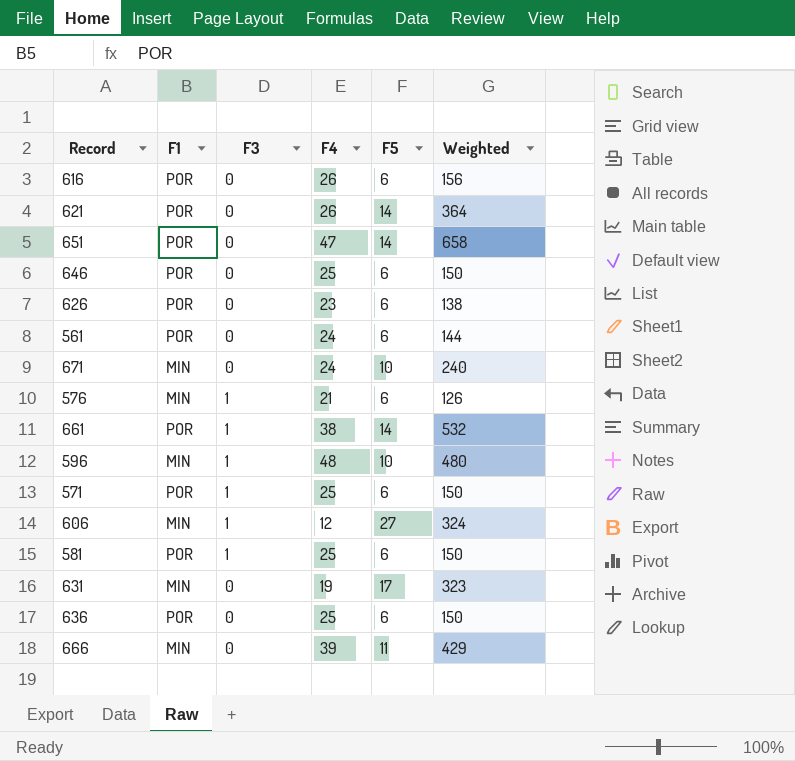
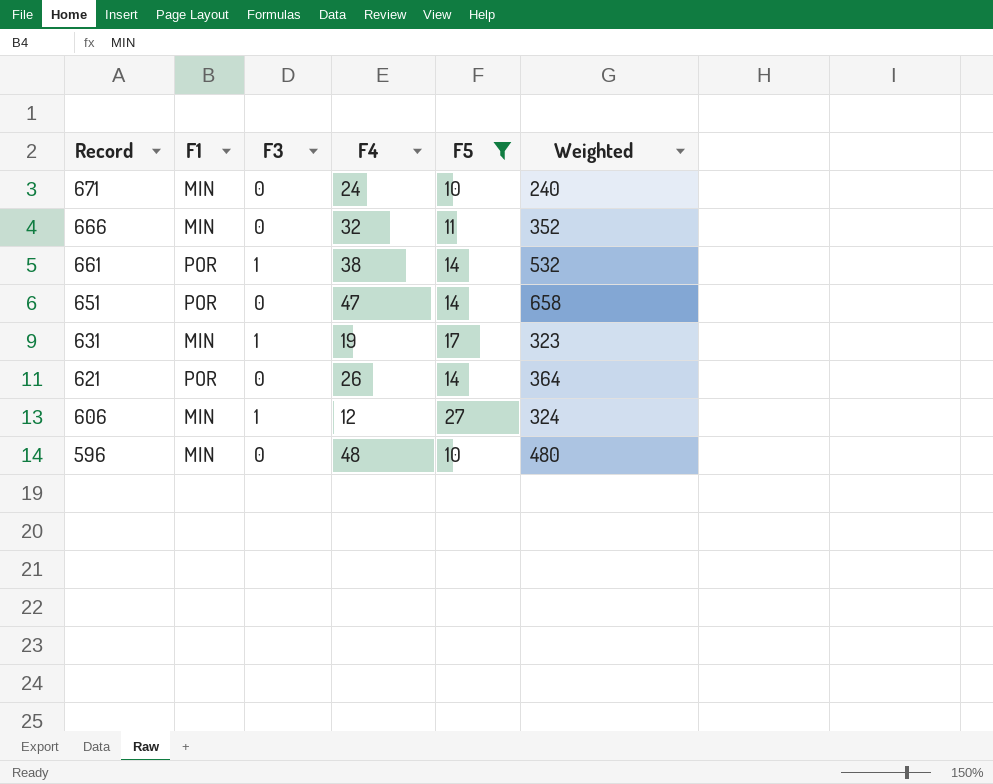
filter: none -> F5 != 6
row order: none -> Record descending
666 | F4: 39 -> 32
666 | Weighted: 429 -> 352
631 | F3: 0 -> 1
596 | F3: 1 -> 0

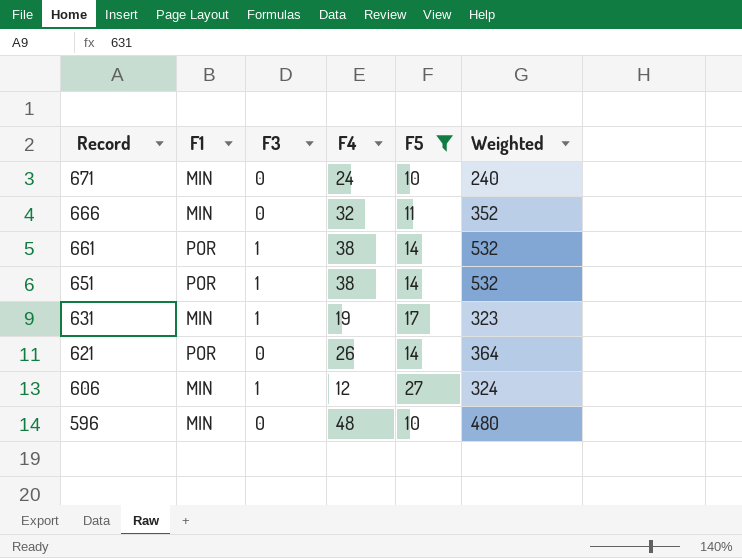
651 | F3: 0 -> 1
651 | F4: 47 -> 38
651 | Weighted: 658 -> 532

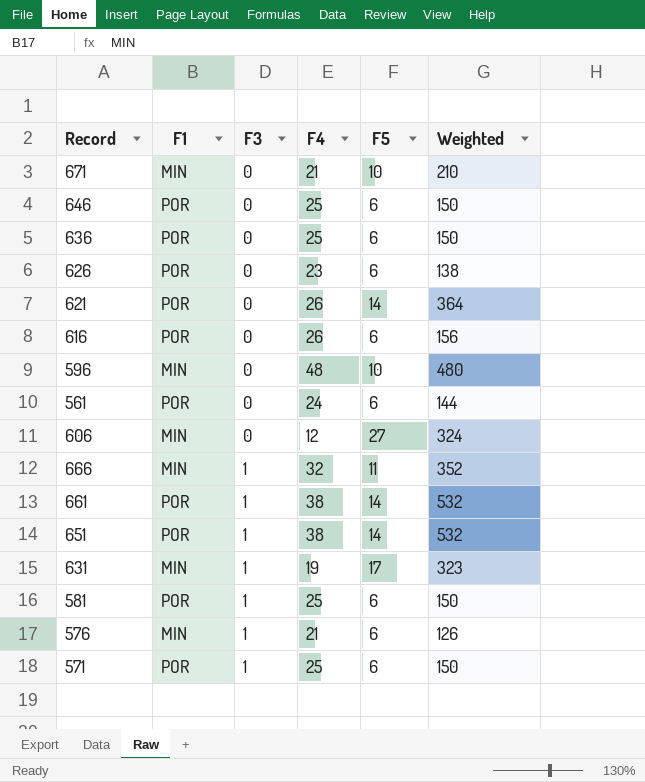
filter: F5 != 6 -> none
row order: Record descending -> F3 ascending
671 | F4: 24 -> 21
671 | Weighted: 240 -> 210
606 | F3: 1 -> 0
666 | F3: 0 -> 1

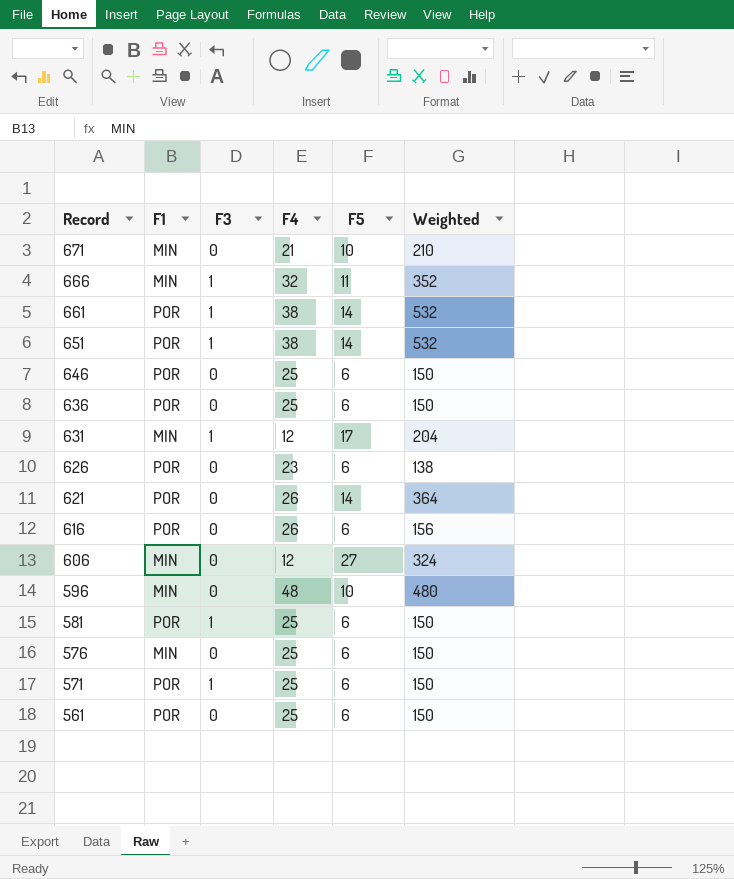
row order: F3 ascending -> Record descending
631 | F4: 19 -> 12
631 | Weighted: 323 -> 204
576 | F3: 1 -> 0
576 | F4: 21 -> 25
576 | Weighted: 126 -> 150
561 | F4: 24 -> 25
561 | Weighted: 144 -> 150

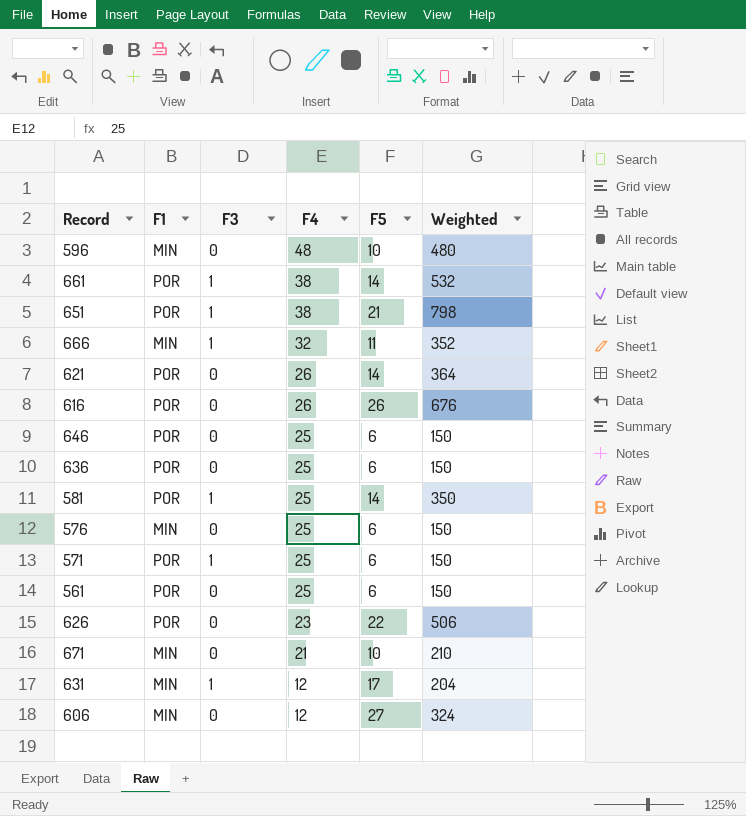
row order: Record descending -> F4 descending
651 | F5: 14 -> 21
651 | Weighted: 532 -> 798
616 | F5: 6 -> 26
616 | Weighted: 156 -> 676
581 | F5: 6 -> 14
581 | Weighted: 150 -> 350
626 | F5: 6 -> 22
626 | Weighted: 138 -> 506

